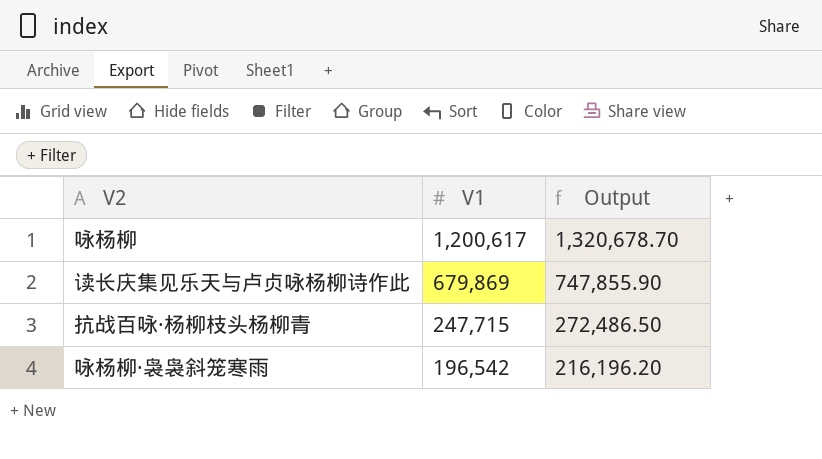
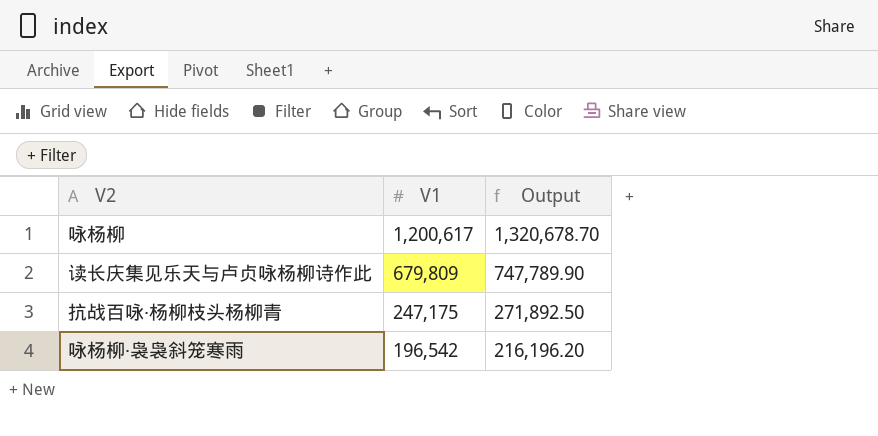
读长庆集见乐天与卢贞咏杨柳诗作此 | V1: 679,869 -> 679,809
读长庆集见乐天与卢贞咏杨柳诗作此 | Output: 747,855.90 -> 747,789.90
抗战百咏·杨柳枝头杨柳青 | V1: 247,715 -> 247,175
抗战百咏·杨柳枝头杨柳青 | Output: 272,486.50 -> 271,892.50

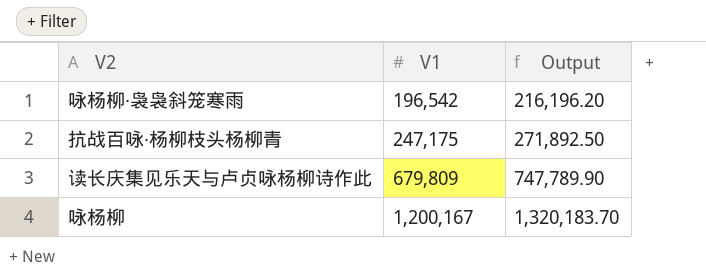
row order: V1 descending -> V1 ascending
咏杨柳 | V1: 1,200,617 -> 1,200,167
咏杨柳 | Output: 1,320,678.70 -> 1,320,183.70

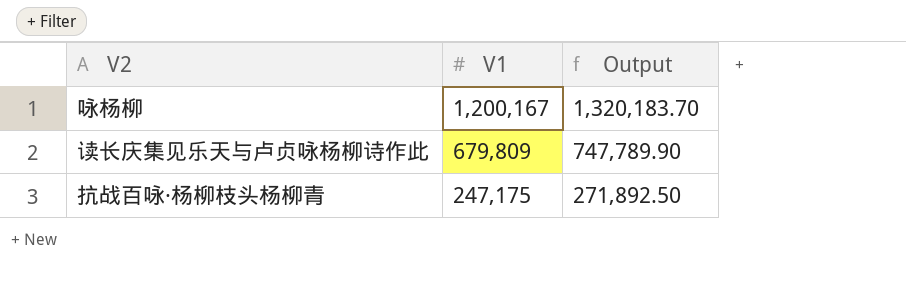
row order: V1 ascending -> V1 descending
row 咏杨柳·袅袅斜笼寒雨: 196,542 | 216,196.20 -> none

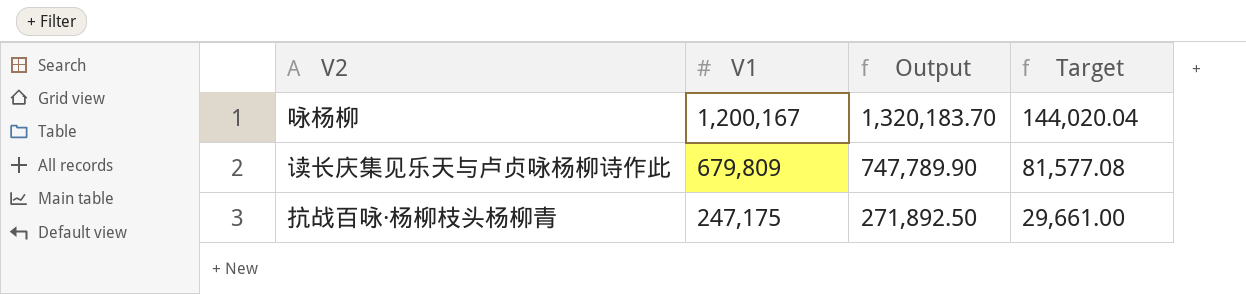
column Target | formula: none -> [V1] * 0.12

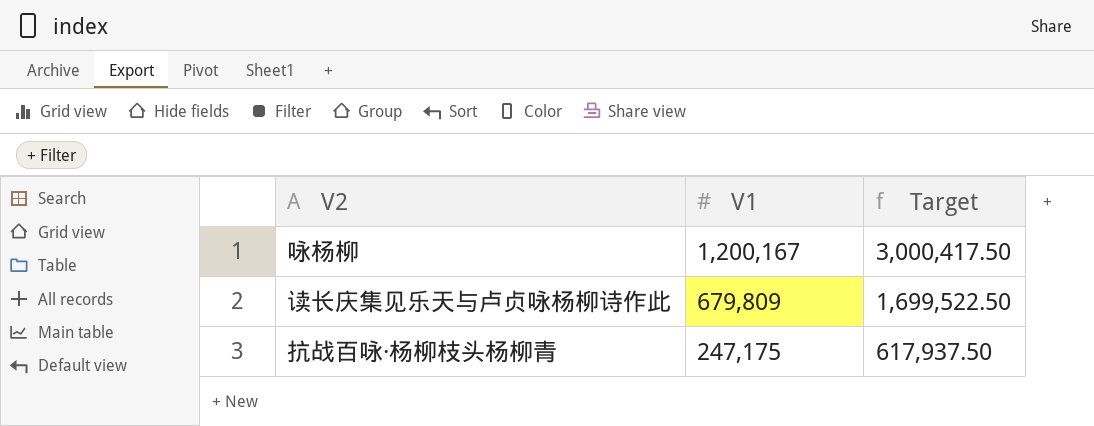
column Output | formula: [V1] * 1.1 -> none
column Target | formula: [V1] * 0.12 -> [V1] * 2.5

